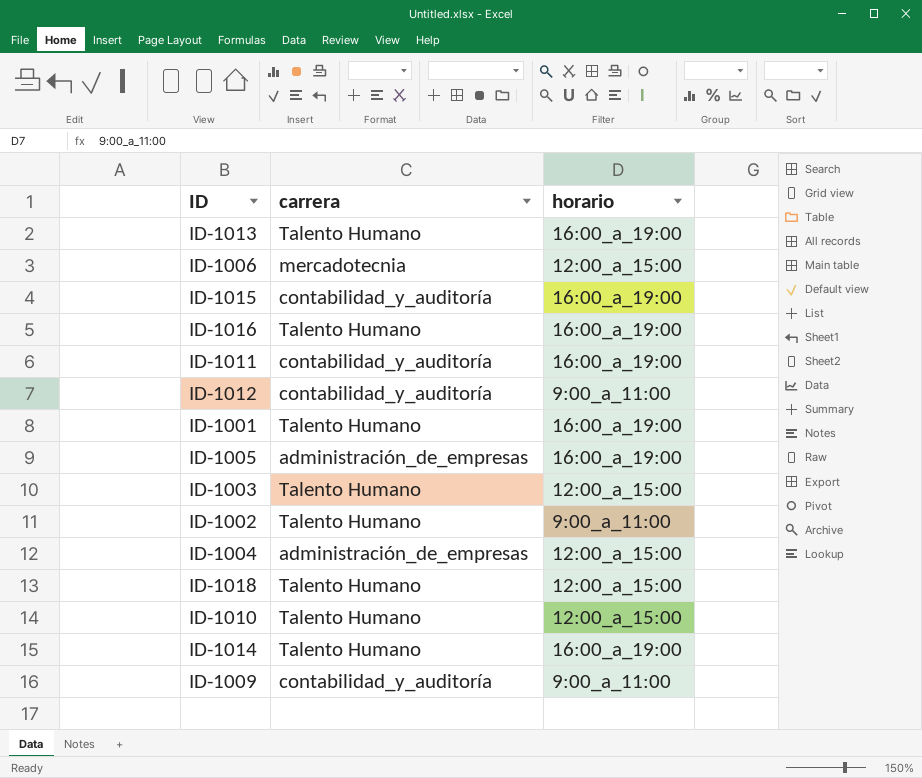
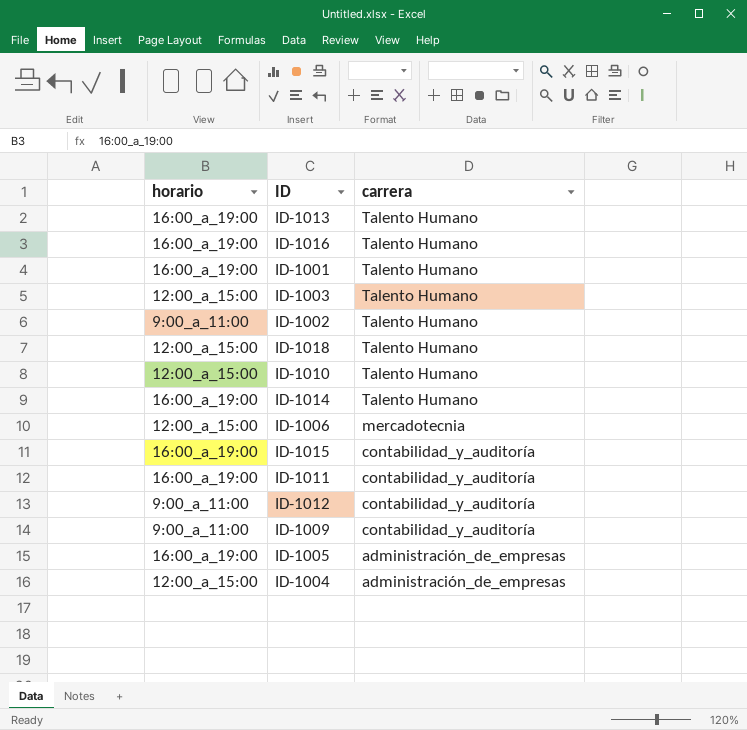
row order: none -> carrera descending
column horario | position: 3 -> 1

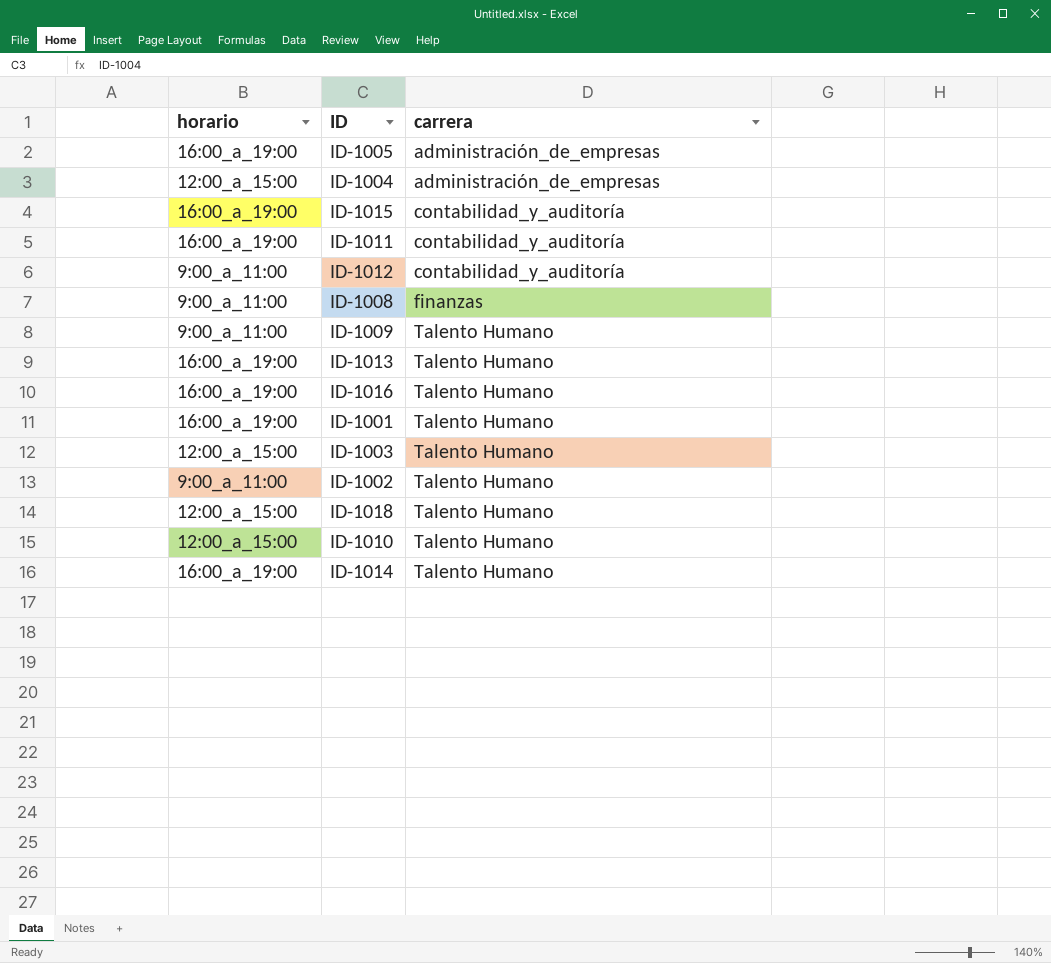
row order: carrera descending -> carrera ascending
row ID-1006: 12:00_a_15:00 | mercadotecnia -> none
row ID-1008: none -> 9:00_a_11:00 | finanzas
ID-1009 | carrera: contabilidad_y_auditoría -> Talento Humano

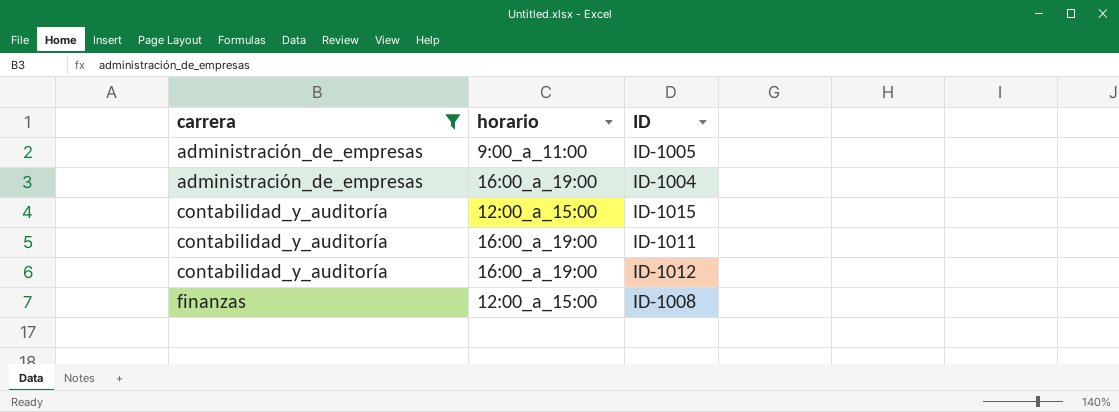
filter: none -> carrera != Talento Humano
column carrera | position: 3 -> 1
ID-1005 | horario: 16:00_a_19:00 -> 9:00_a_11:00
ID-1004 | horario: 12:00_a_15:00 -> 16:00_a_19:00
ID-1015 | horario: 16:00_a_19:00 -> 12:00_a_15:00
ID-1012 | horario: 9:00_a_11:00 -> 16:00_a_19:00
ID-1008 | horario: 9:00_a_11:00 -> 12:00_a_15:00

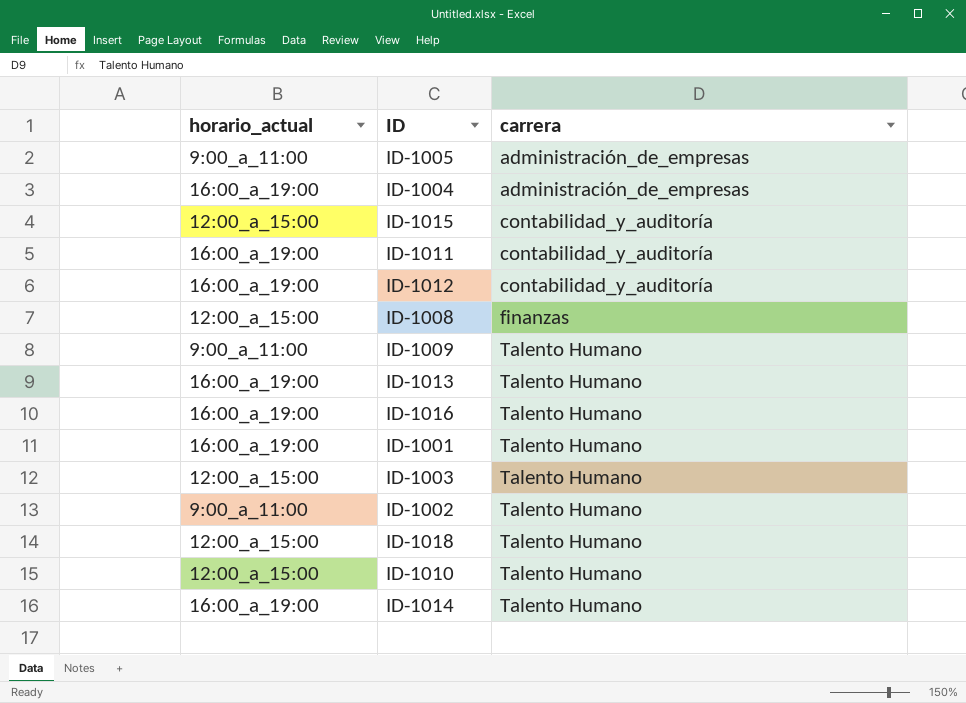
filter: carrera != Talento Humano -> none
column name: horario -> horario_actual
column carrera | position: 1 -> 3

